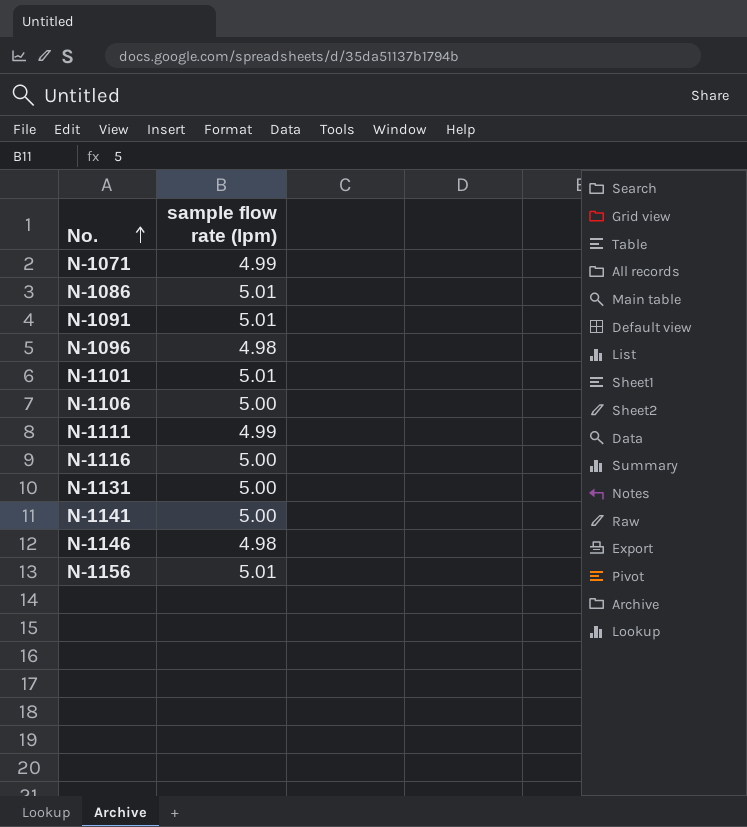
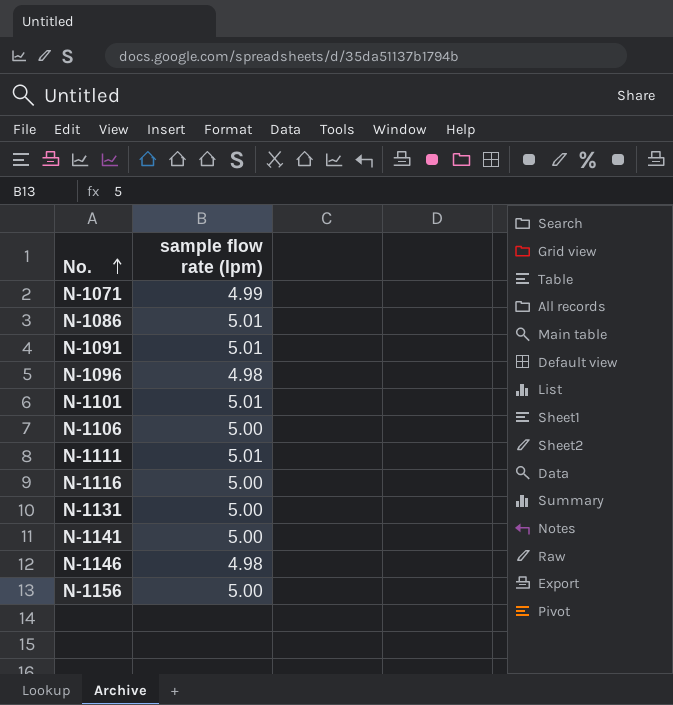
N-1111 | sample flow rate (lpm): 4.99 -> 5.01
N-1156 | sample flow rate (lpm): 5.01 -> 5.00

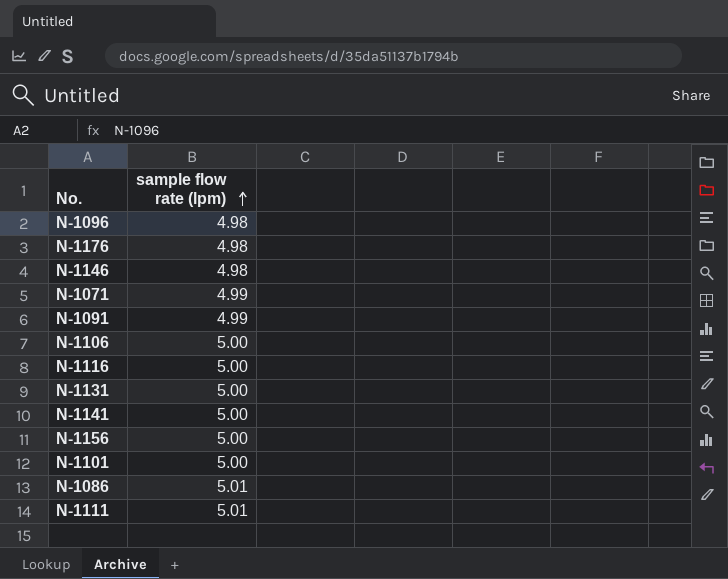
row order: No. ascending -> sample flow rate (lpm) ascending
row N-1176: none -> 4.98
N-1091 | sample flow rate (lpm): 5.01 -> 4.99
N-1101 | sample flow rate (lpm): 5.01 -> 5.00

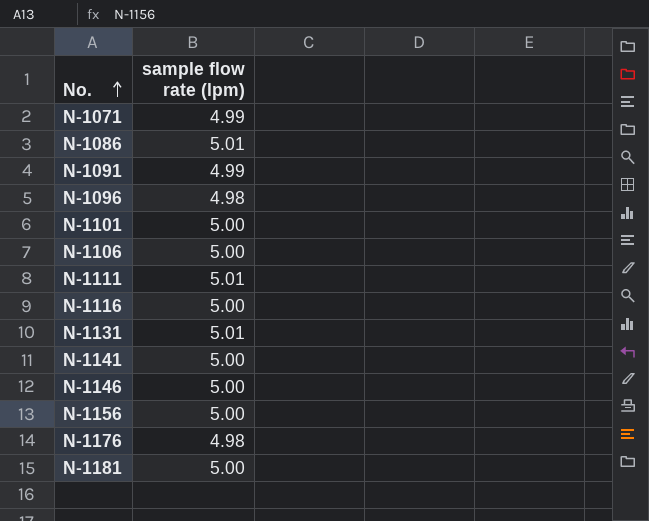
row order: sample flow rate (lpm) ascending -> No. ascending
N-1131 | sample flow rate (lpm): 5.00 -> 5.01
N-1146 | sample flow rate (lpm): 4.98 -> 5.00
row N-1181: none -> 5.00

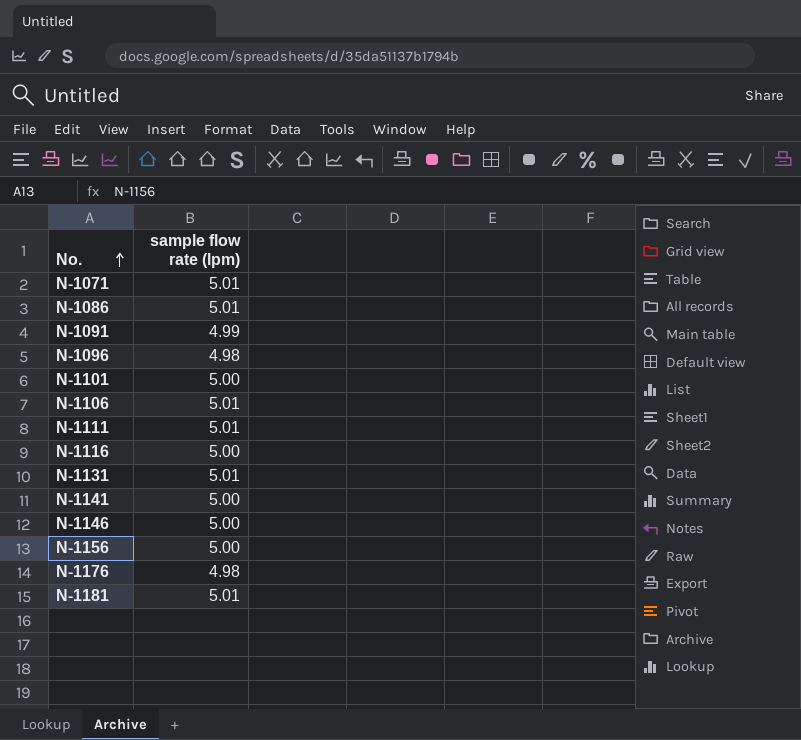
N-1071 | sample flow rate (lpm): 4.99 -> 5.01
N-1106 | sample flow rate (lpm): 5.00 -> 5.01
N-1181 | sample flow rate (lpm): 5.00 -> 5.01

